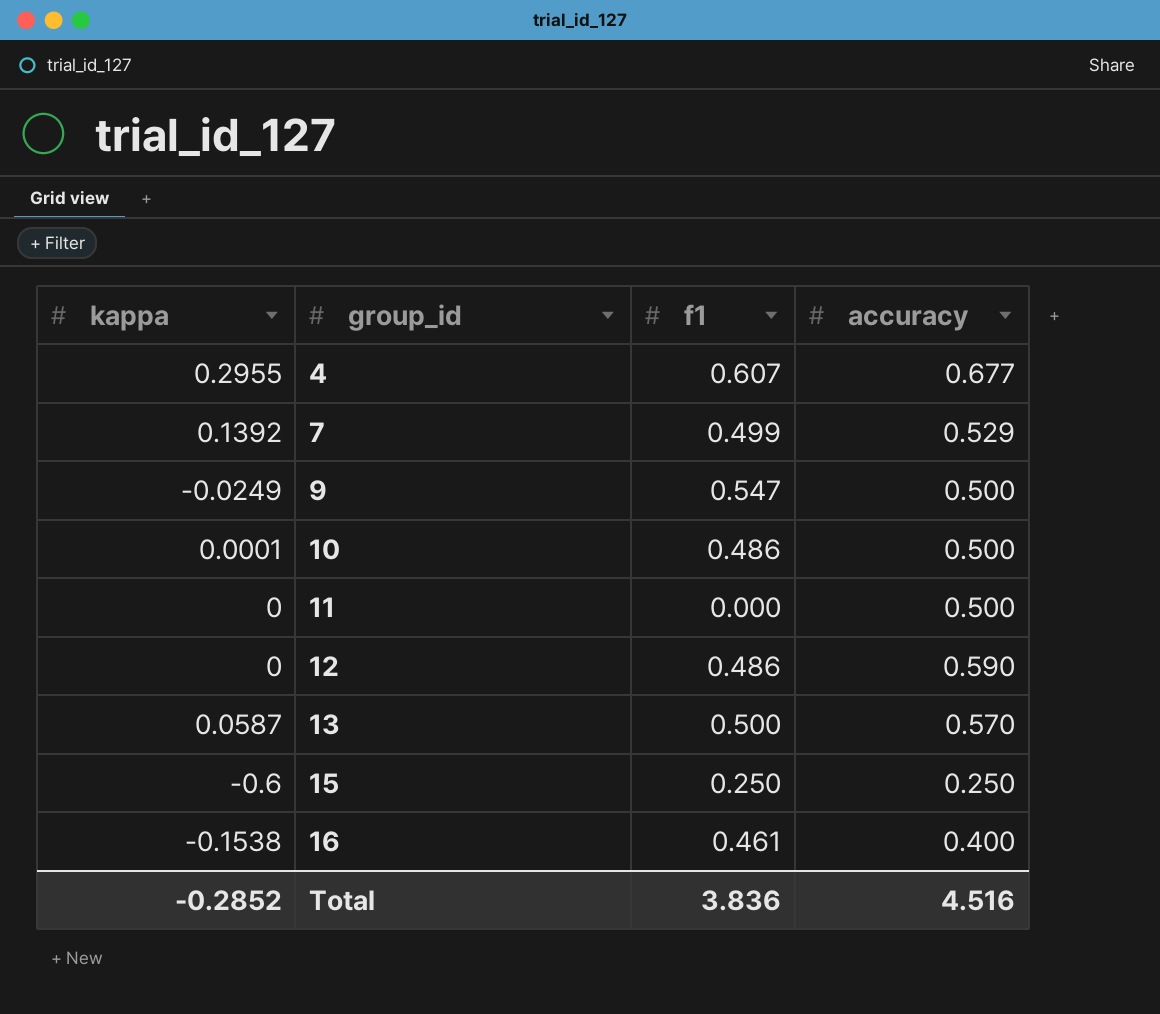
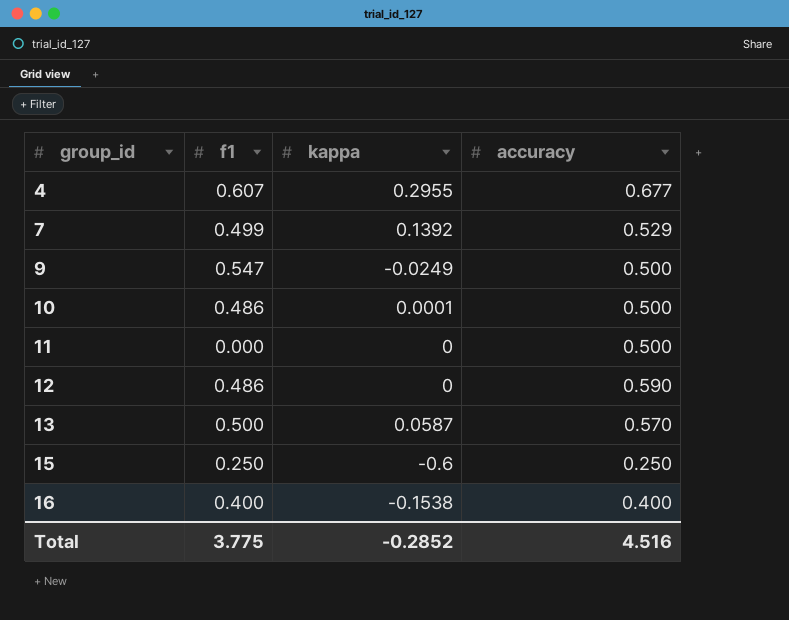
column kappa | position: 1 -> 3
16 | f1: 0.461 -> 0.400
Total | f1: 3.836 -> 3.775

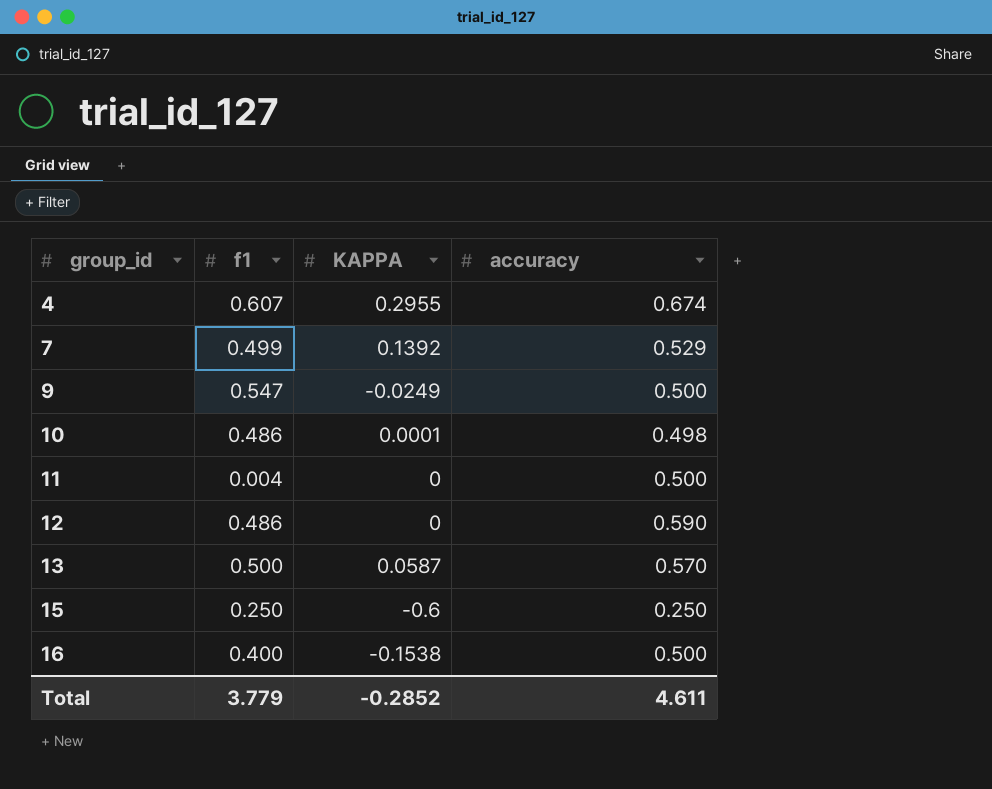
column name: kappa -> KAPPA
4 | accuracy: 0.677 -> 0.674
10 | accuracy: 0.500 -> 0.498
11 | f1: 0.000 -> 0.004
16 | accuracy: 0.400 -> 0.500
Total | f1: 3.775 -> 3.779
Total | accuracy: 4.516 -> 4.611

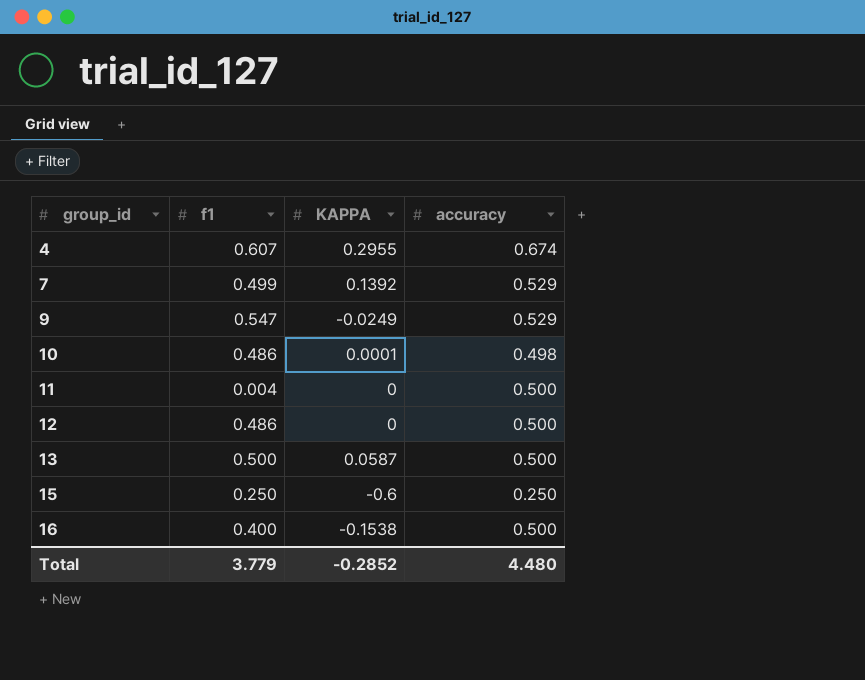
9 | accuracy: 0.500 -> 0.529
12 | accuracy: 0.590 -> 0.500
13 | accuracy: 0.570 -> 0.500
Total | accuracy: 4.611 -> 4.480

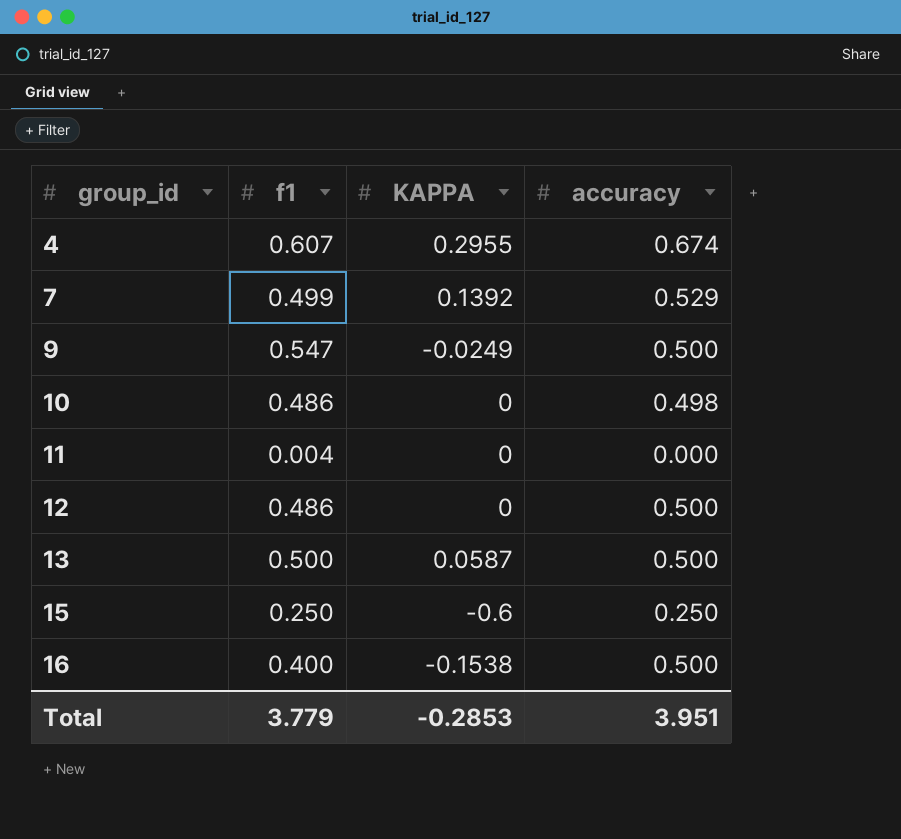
9 | accuracy: 0.529 -> 0.500
10 | KAPPA: 0.0001 -> 0
11 | accuracy: 0.500 -> 0.000
Total | KAPPA: -0.2852 -> -0.2853
Total | accuracy: 4.480 -> 3.951

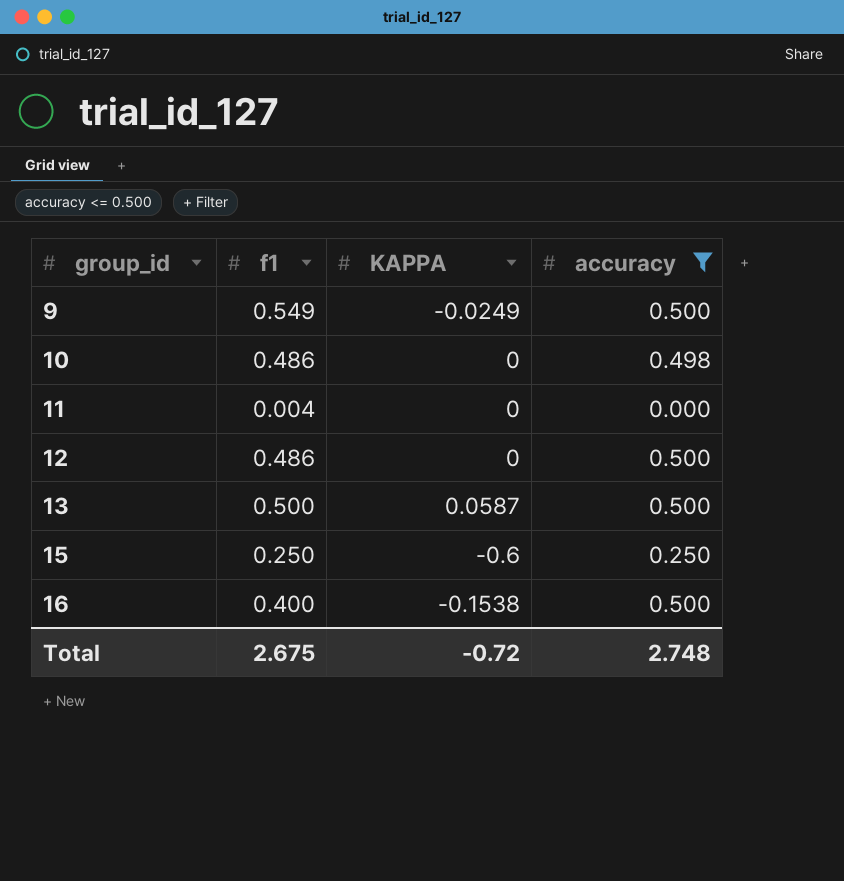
filter: none -> accuracy <= 0.500
9 | f1: 0.547 -> 0.549
Total | f1: 3.779 -> 2.675
Total | KAPPA: -0.2853 -> -0.72
Total | accuracy: 3.951 -> 2.748

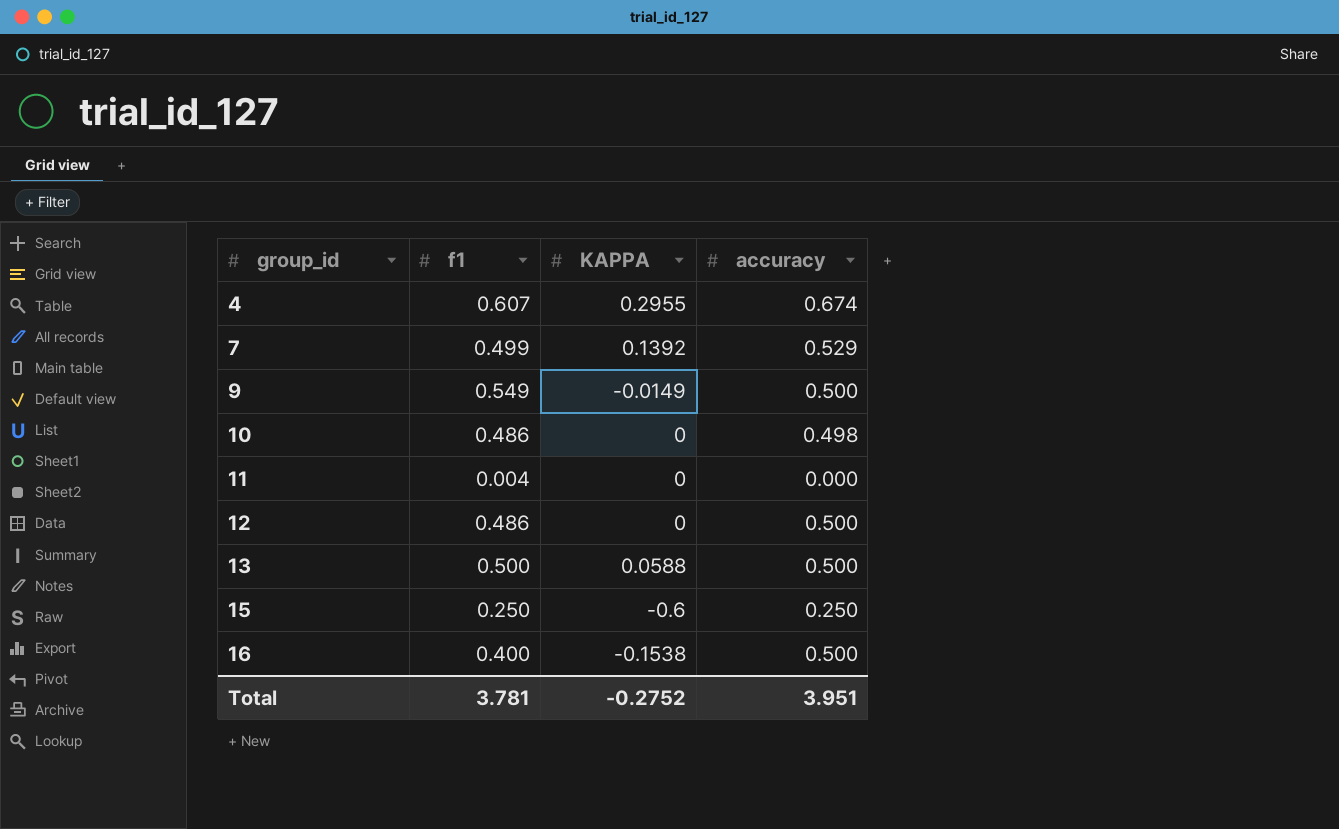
filter: accuracy <= 0.500 -> none
9 | KAPPA: -0.0249 -> -0.0149
13 | KAPPA: 0.0587 -> 0.0588
Total | f1: 2.675 -> 3.781
Total | KAPPA: -0.72 -> -0.2752
Total | accuracy: 2.748 -> 3.951

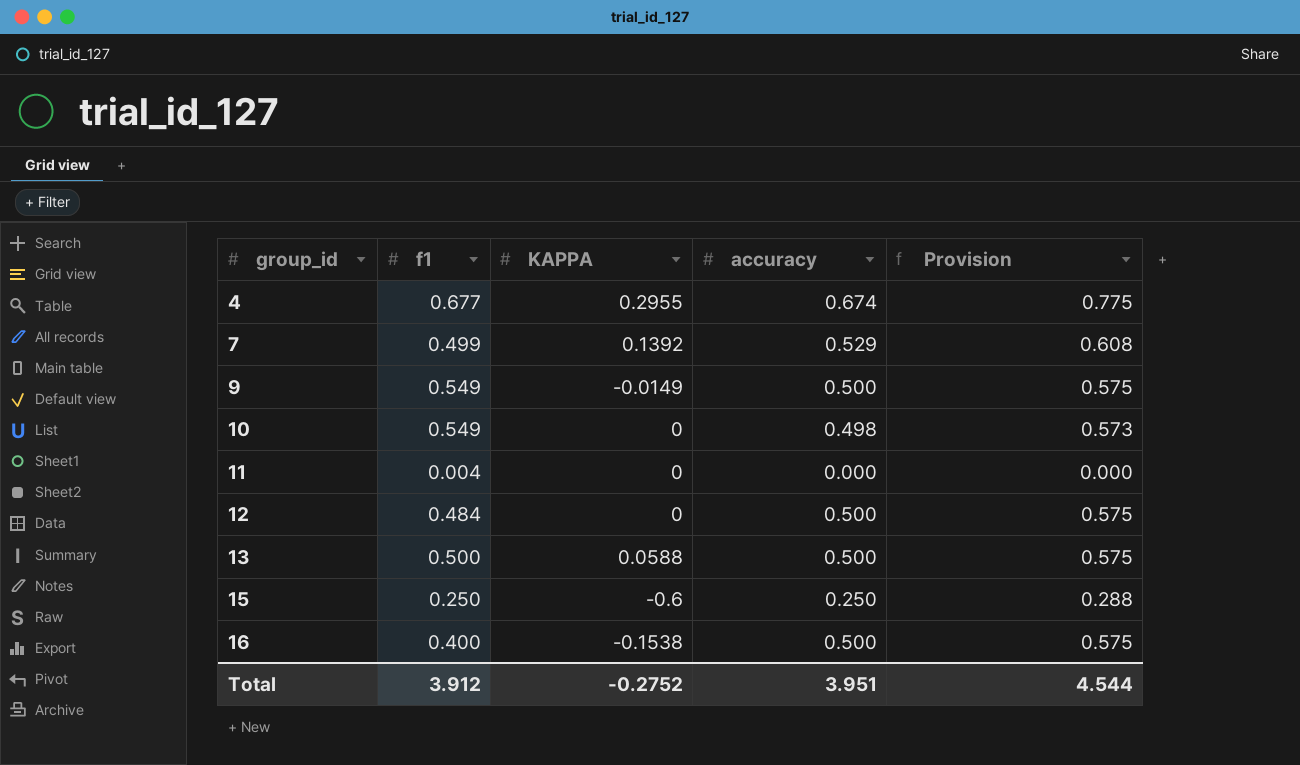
column Provision | formula: none -> [accuracy] * 1.15
4 | f1: 0.607 -> 0.677
10 | f1: 0.486 -> 0.549
12 | f1: 0.486 -> 0.484
Total | f1: 3.781 -> 3.912

